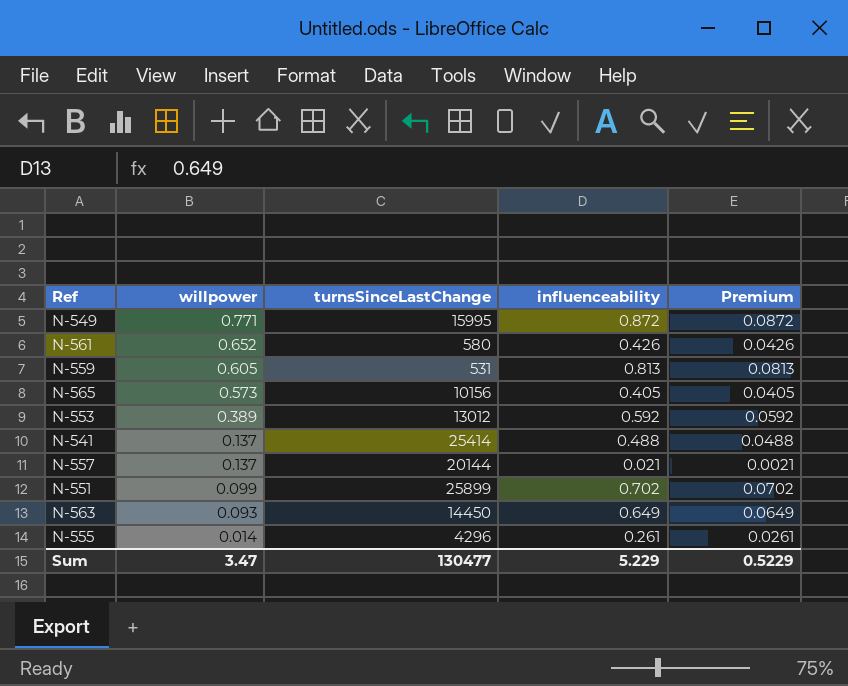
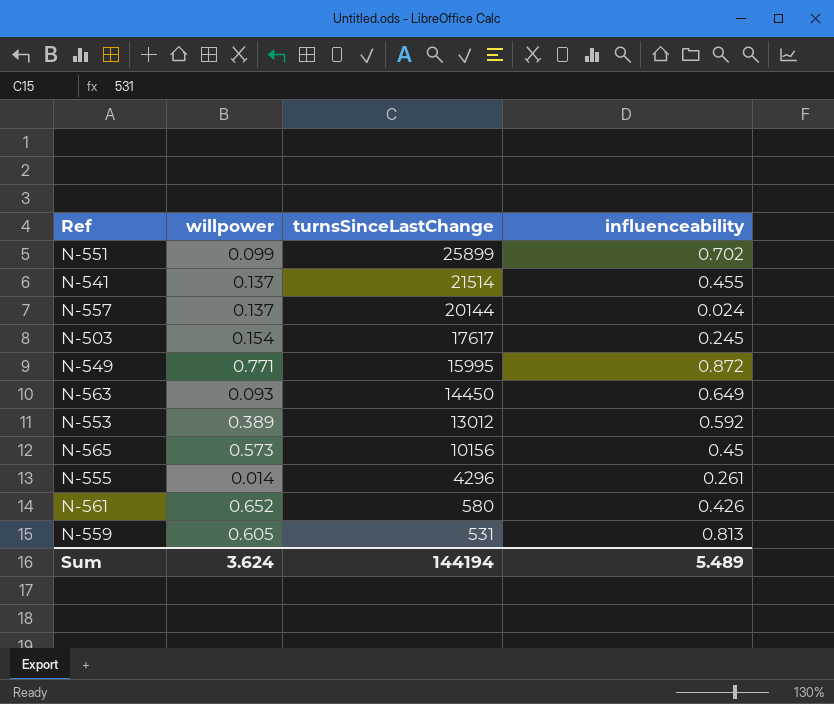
row order: willpower descending -> turnsSinceLastChange descending
column Premium | formula: [influenceability] * 0.1 -> none
N-541 | turnsSinceLastChange: 25414 -> 21514
N-541 | influenceability: 0.488 -> 0.455
N-557 | influenceability: 0.021 -> 0.024
row N-503: none -> 0.154 | 17617 | 0.245
N-565 | influenceability: 0.405 -> 0.45
Sum | willpower: 3.47 -> 3.624
Sum | turnsSinceLastChange: 130477 -> 144194
Sum | influenceability: 5.229 -> 5.489

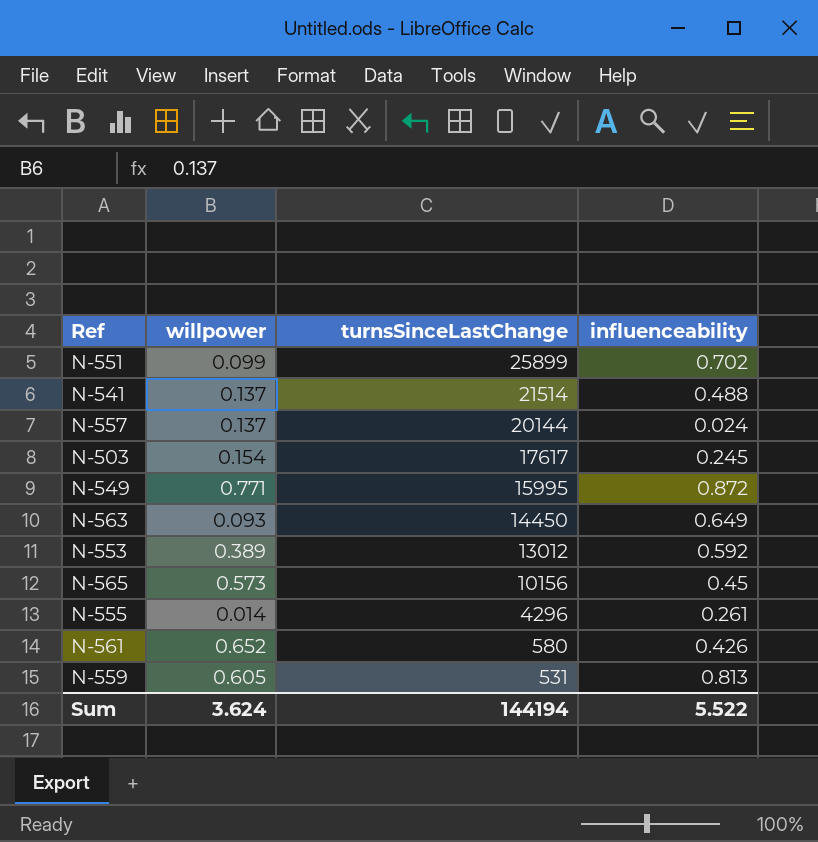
N-541 | influenceability: 0.455 -> 0.488
Sum | influenceability: 5.489 -> 5.522

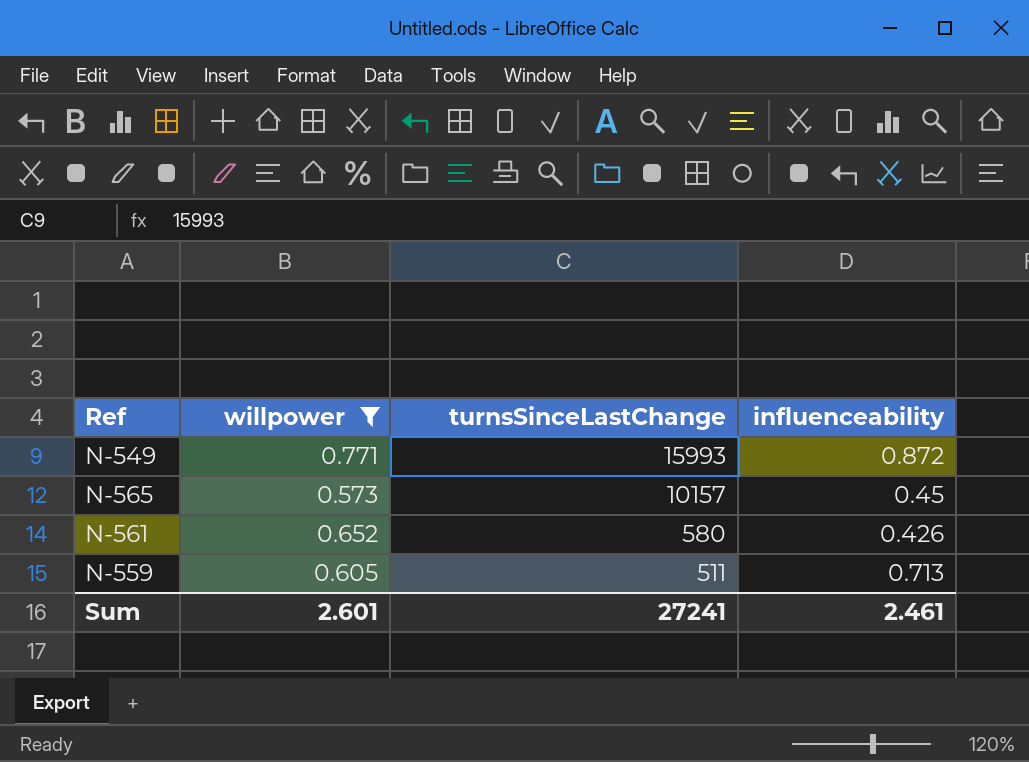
filter: none -> willpower >= 0.573
N-549 | turnsSinceLastChange: 15995 -> 15993
N-565 | turnsSinceLastChange: 10156 -> 10157
N-559 | turnsSinceLastChange: 531 -> 511
N-559 | influenceability: 0.813 -> 0.713
Sum | willpower: 3.624 -> 2.601
Sum | turnsSinceLastChange: 144194 -> 27241
Sum | influenceability: 5.522 -> 2.461

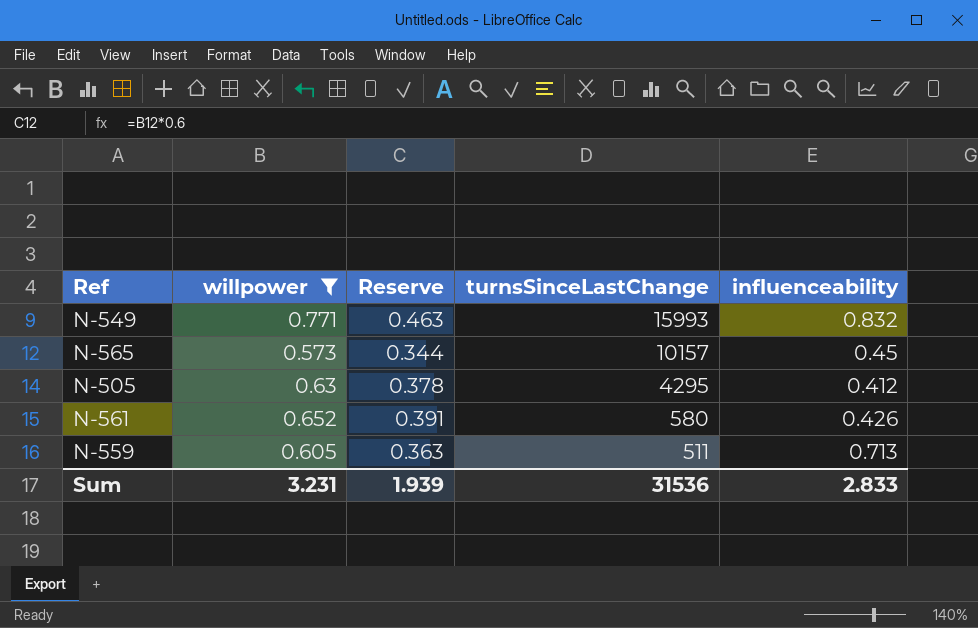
column Reserve | formula: none -> [willpower] * 0.6
N-549 | influenceability: 0.872 -> 0.832
row N-505: none -> 0.63 | 0.378 | 4295 | 0.412
Sum | willpower: 2.601 -> 3.231
Sum | turnsSinceLastChange: 27241 -> 31536
Sum | influenceability: 2.461 -> 2.833

